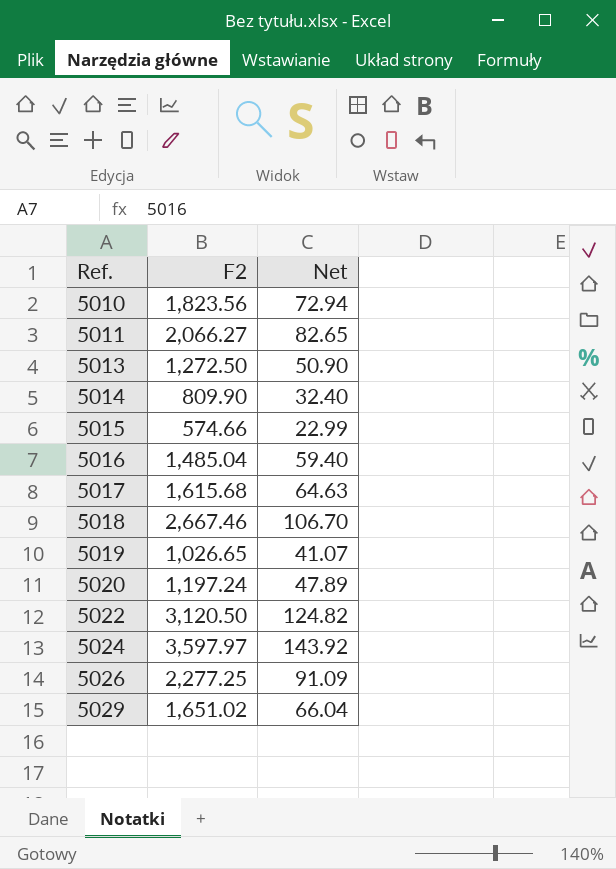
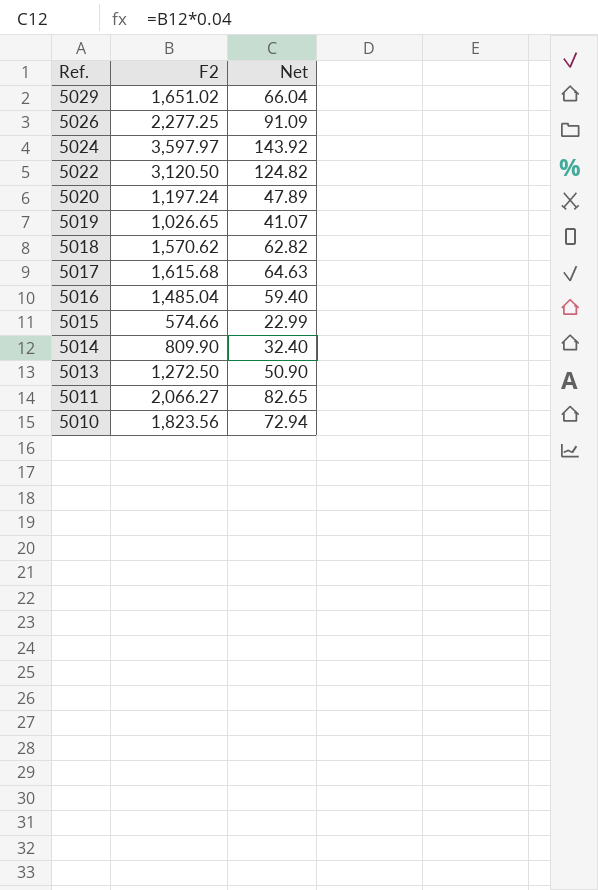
row order: Ref. ascending -> Ref. descending
5018 | F2: 2,667.46 -> 1,570.62
5018 | Net: 106.70 -> 62.82

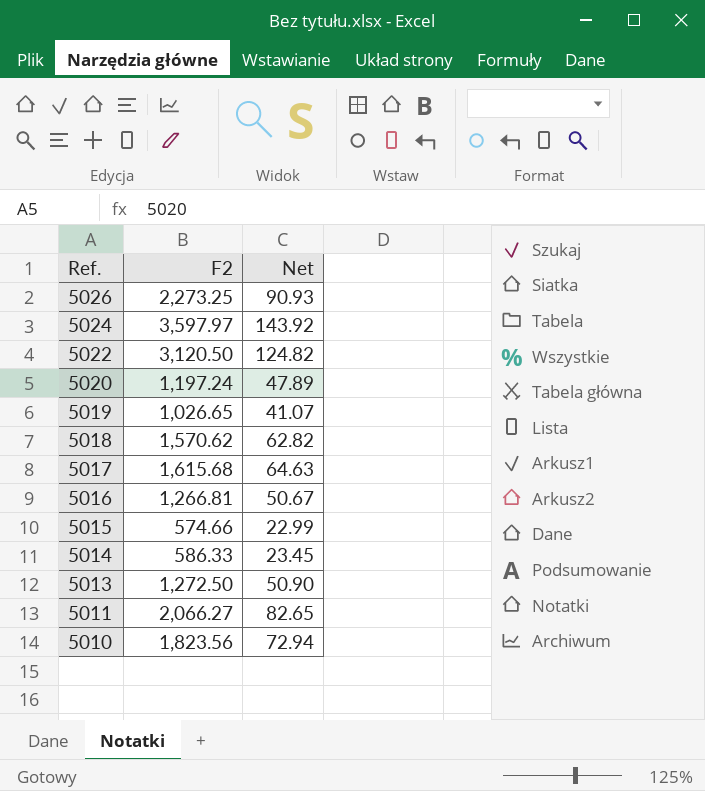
row 5029: 1,651.02 | 66.04 -> none
5026 | F2: 2,277.25 -> 2,273.25
5026 | Net: 91.09 -> 90.93
5016 | F2: 1,485.04 -> 1,266.81
5016 | Net: 59.40 -> 50.67
5014 | F2: 809.90 -> 586.33
5014 | Net: 32.40 -> 23.45

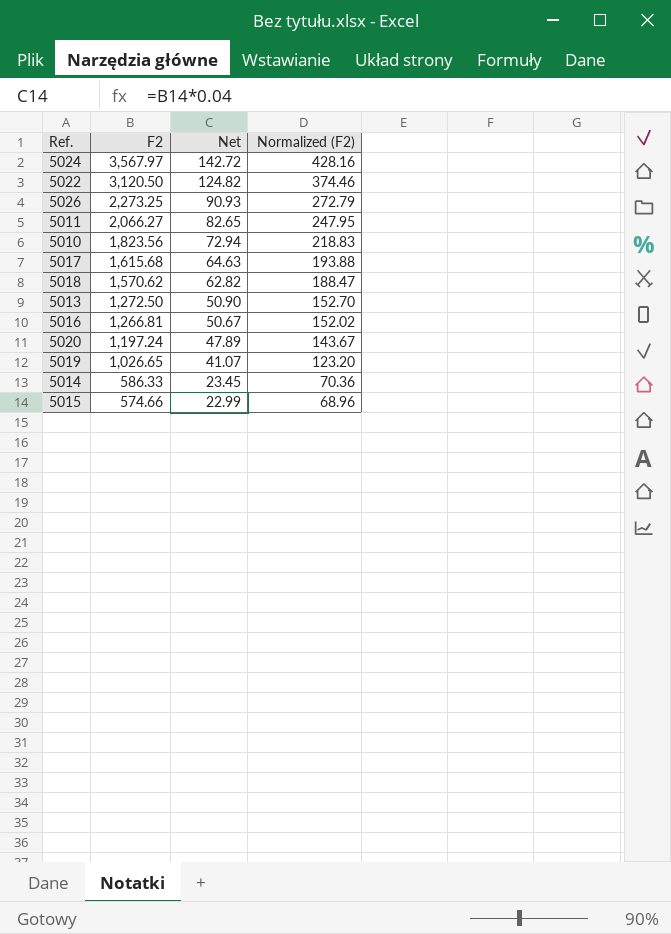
row order: Ref. descending -> F2 descending
column Normalized (F2) | formula: none -> [F2] * 0.12
5024 | F2: 3,597.97 -> 3,567.97
5024 | Net: 143.92 -> 142.72

